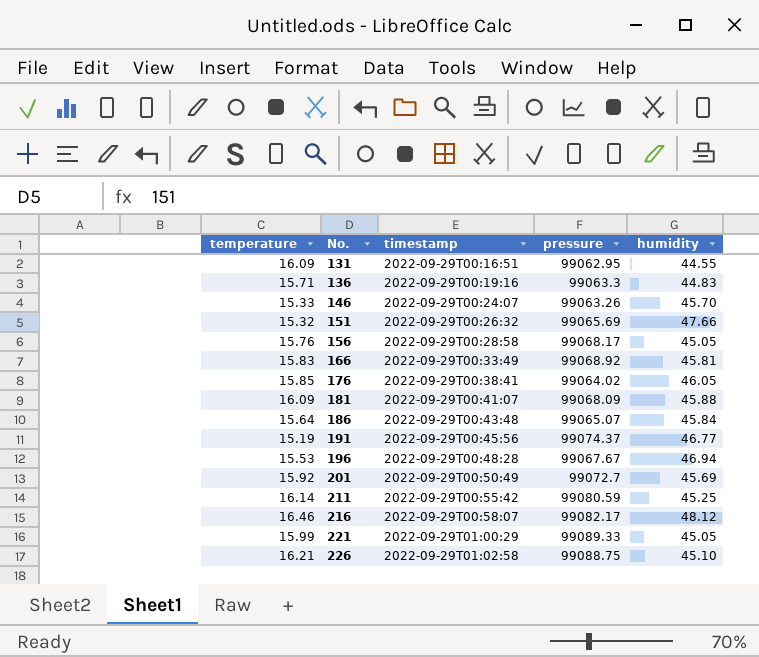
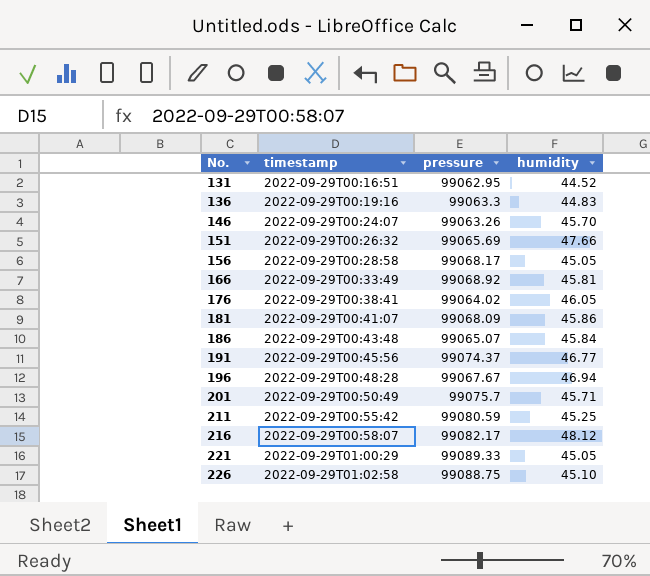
column temperature | position: 1 -> none
131 | humidity: 44.55 -> 44.52
181 | humidity: 45.88 -> 45.86
201 | pressure: 99072.7 -> 99075.7
201 | humidity: 45.69 -> 45.71

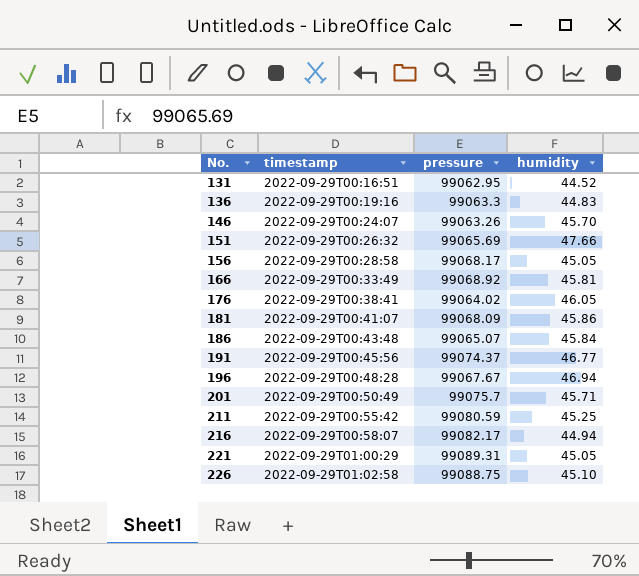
216 | humidity: 48.12 -> 44.94
221 | pressure: 99089.33 -> 99089.31

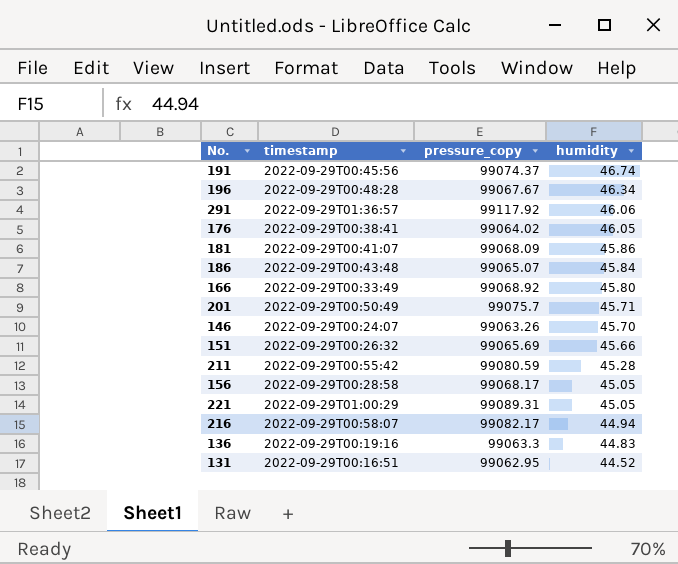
row order: No. ascending -> humidity descending
column name: pressure -> pressure_copy
row 226: 2022-09-29T01:02:58 | 99088.75 | 45.10 -> none
191 | humidity: 46.77 -> 46.74
196 | humidity: 46.94 -> 46.34
row 291: none -> 2022-09-29T01:36:57 | 99117.92 | 46.06
166 | humidity: 45.81 -> 45.80
151 | humidity: 47.66 -> 45.66
211 | humidity: 45.25 -> 45.28

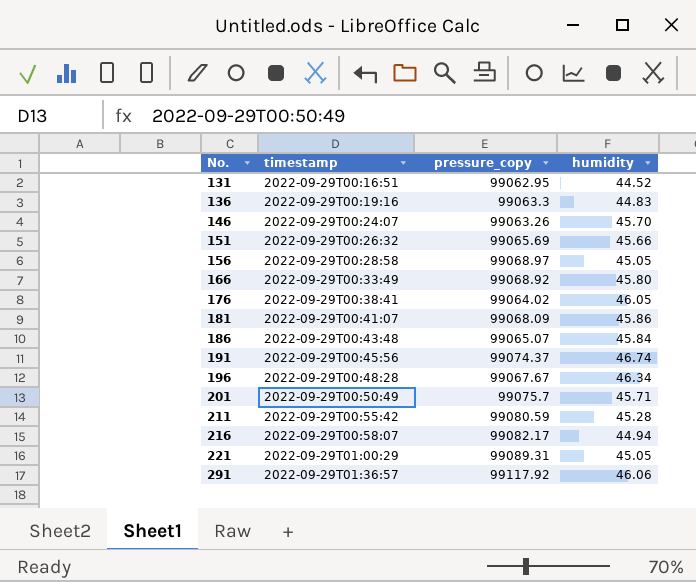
row order: humidity descending -> No. ascending
156 | pressure_copy: 99068.17 -> 99068.97

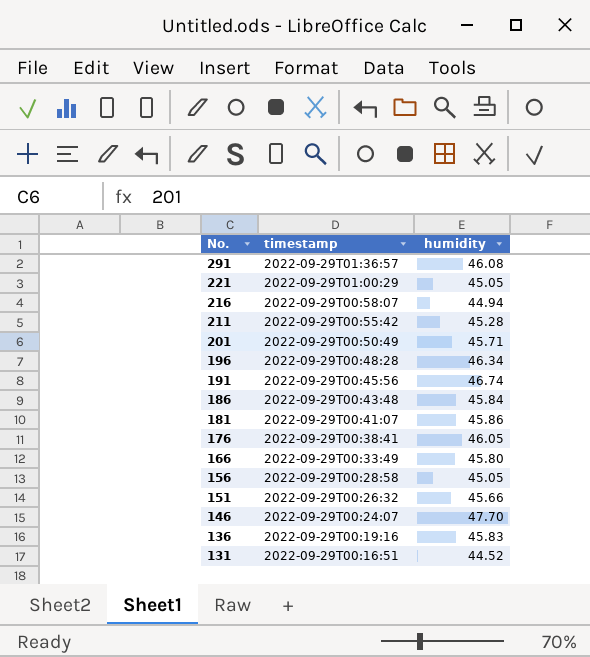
row order: No. ascending -> No. descending
column pressure_copy | position: 3 -> none
291 | humidity: 46.06 -> 46.08
146 | humidity: 45.70 -> 47.70
136 | humidity: 44.83 -> 45.83

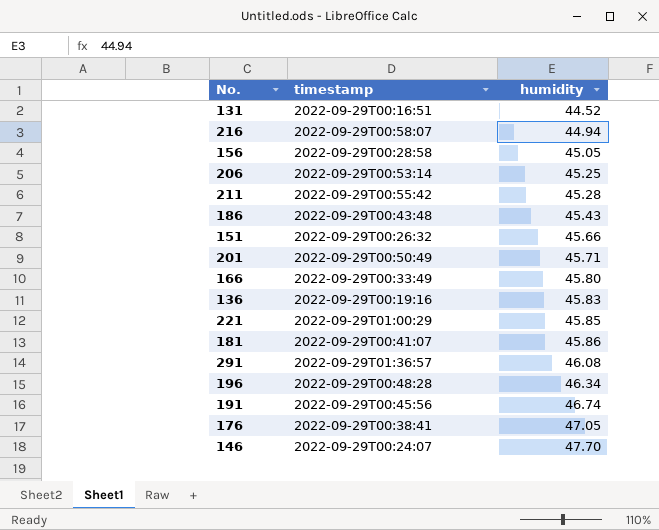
row order: No. descending -> humidity ascending
row 206: none -> 2022-09-29T00:53:14 | 45.25
186 | humidity: 45.84 -> 45.43
221 | humidity: 45.05 -> 45.85
176 | humidity: 46.05 -> 47.05

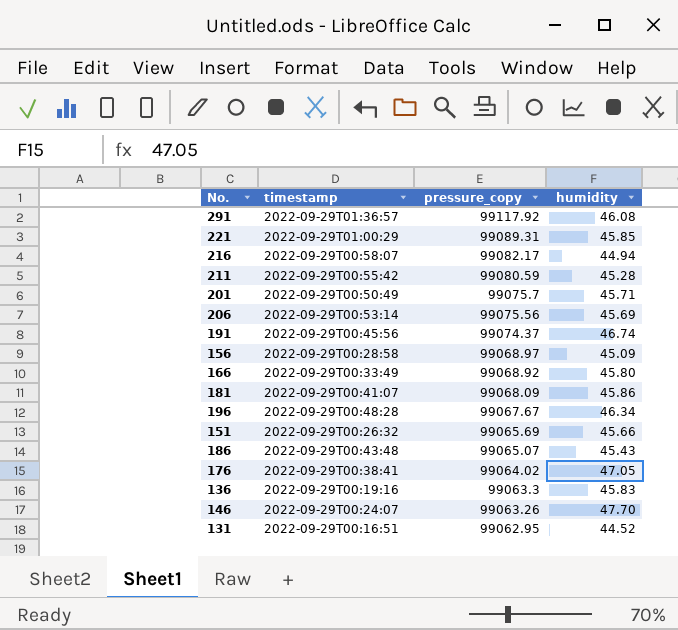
row order: humidity ascending -> pressure_copy descending
column pressure_copy | position: none -> 3
206 | humidity: 45.25 -> 45.69
156 | humidity: 45.05 -> 45.09

